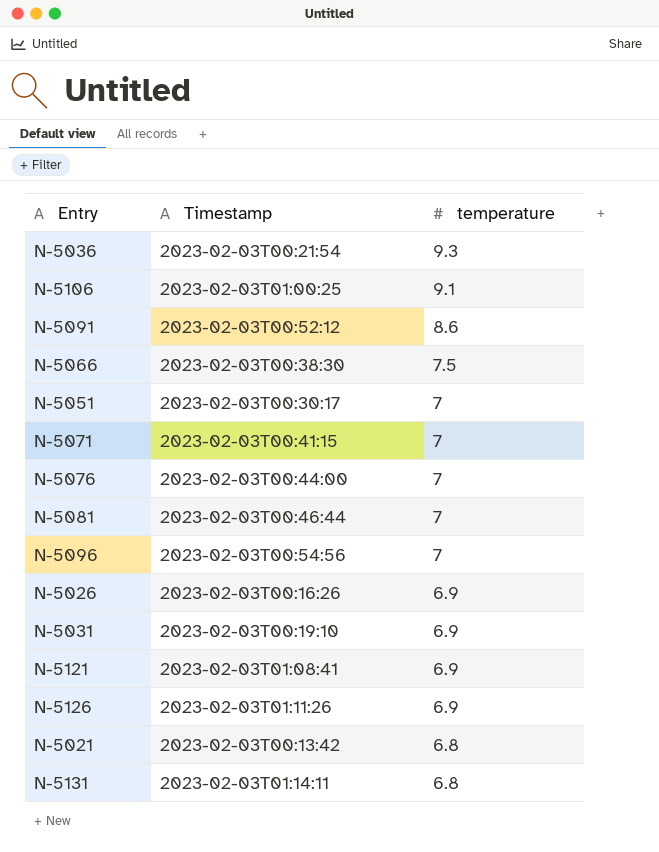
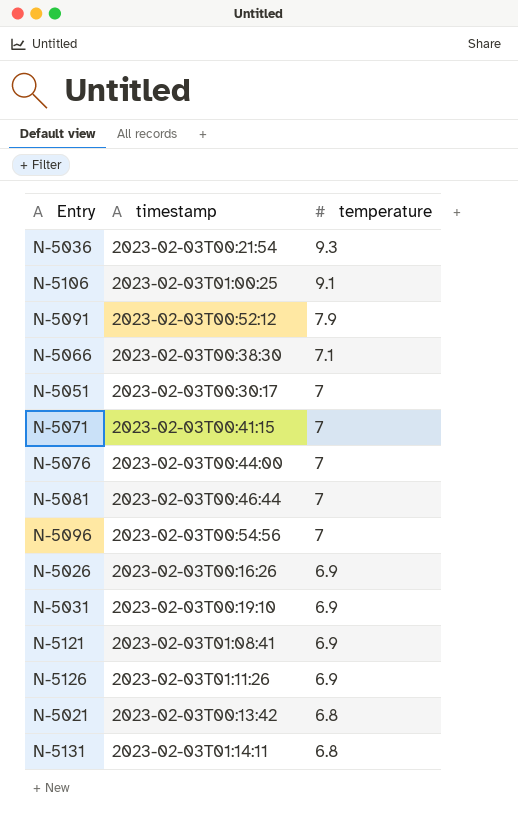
column name: Timestamp -> timestamp
N-5091 | temperature: 8.6 -> 7.9
N-5066 | temperature: 7.5 -> 7.1

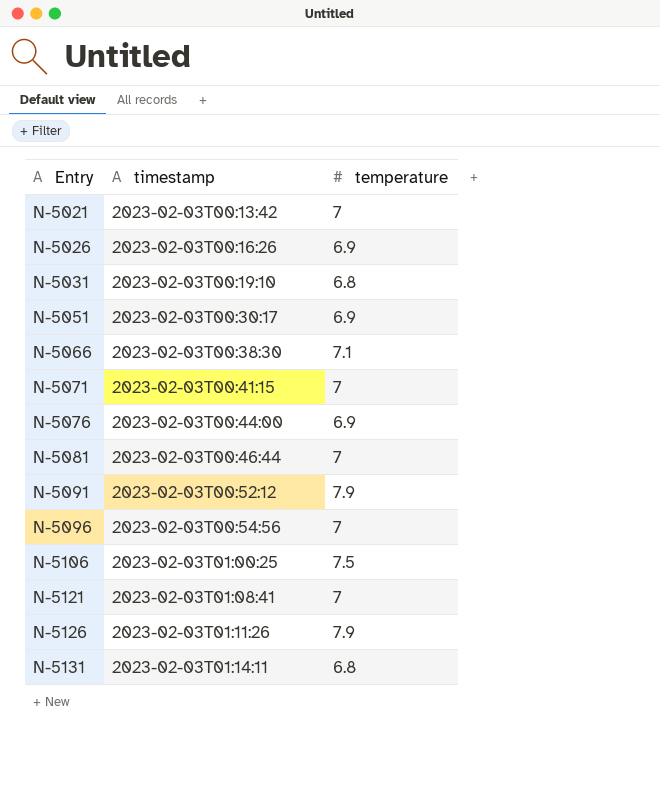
row order: temperature descending -> Entry ascending
row N-5036: 2023-02-03T00:21:54 | 9.3 -> none
N-5021 | temperature: 6.8 -> 7
N-5031 | temperature: 6.9 -> 6.8
N-5051 | temperature: 7 -> 6.9
N-5076 | temperature: 7 -> 6.9
N-5106 | temperature: 9.1 -> 7.5
N-5121 | temperature: 6.9 -> 7
N-5126 | temperature: 6.9 -> 7.9

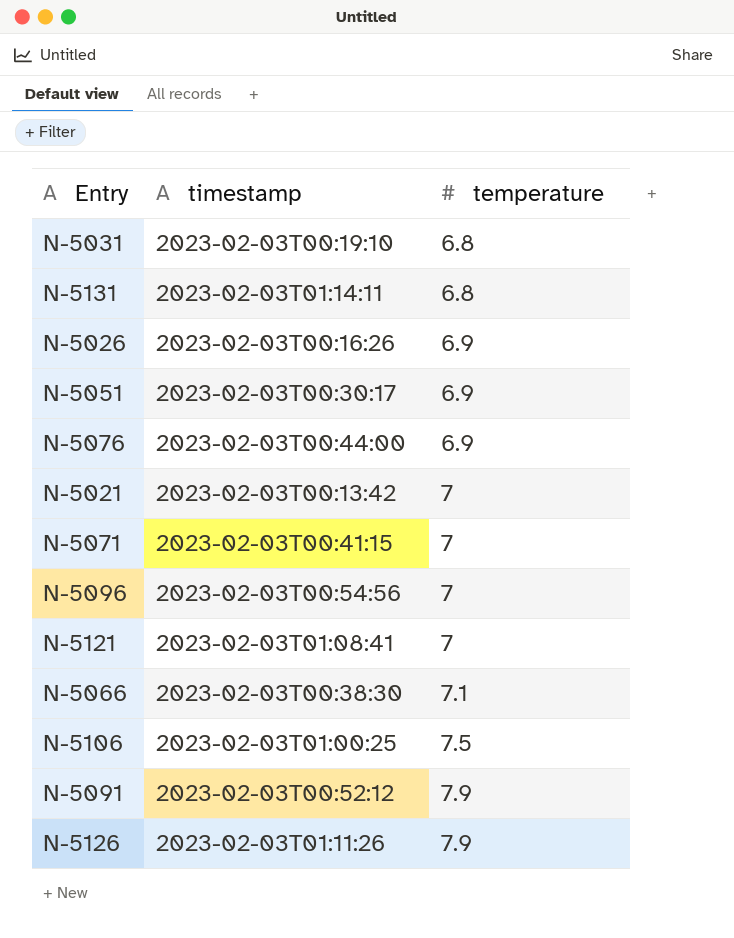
row order: Entry ascending -> temperature ascending
row N-5081: 2023-02-03T00:46:44 | 7 -> none

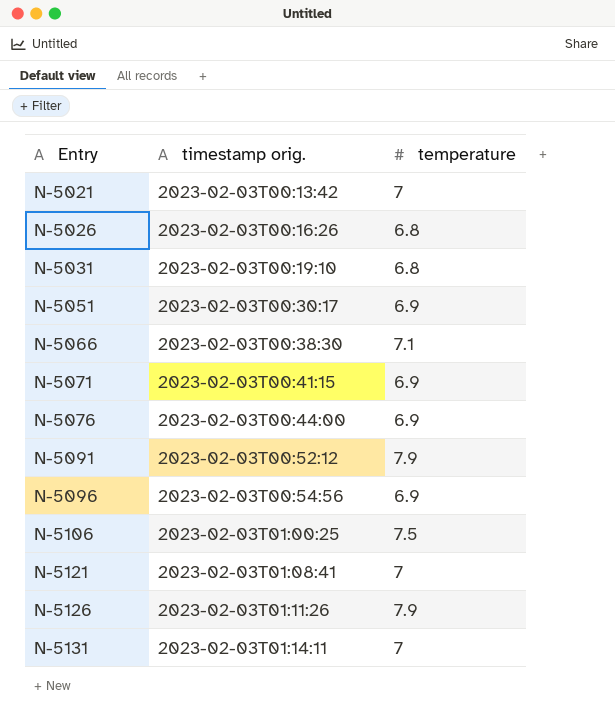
row order: temperature ascending -> Entry ascending
column name: timestamp -> timestamp orig.
N-5026 | temperature: 6.9 -> 6.8
N-5071 | temperature: 7 -> 6.9
N-5096 | temperature: 7 -> 6.9
N-5131 | temperature: 6.8 -> 7

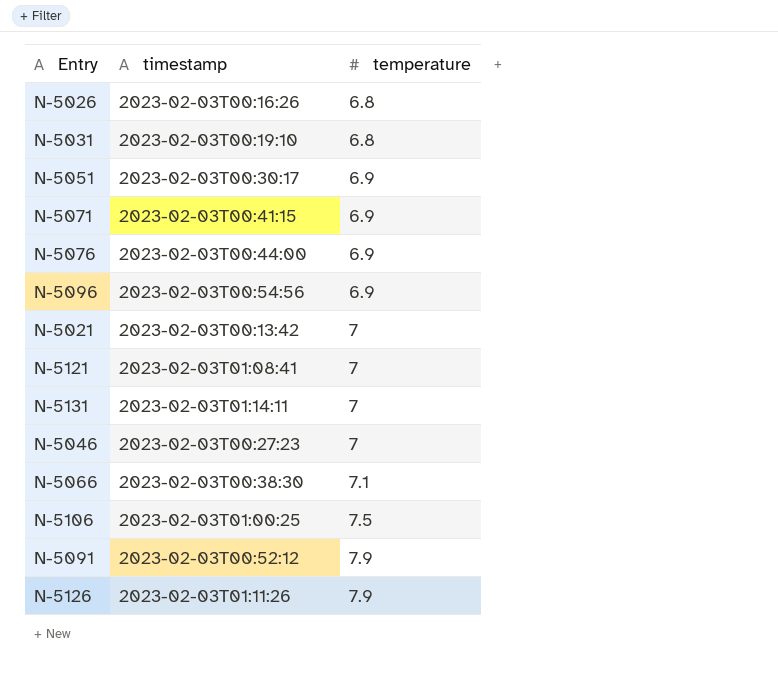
row order: Entry ascending -> temperature ascending
column name: timestamp orig. -> timestamp
row N-5046: none -> 2023-02-03T00:27:23 | 7

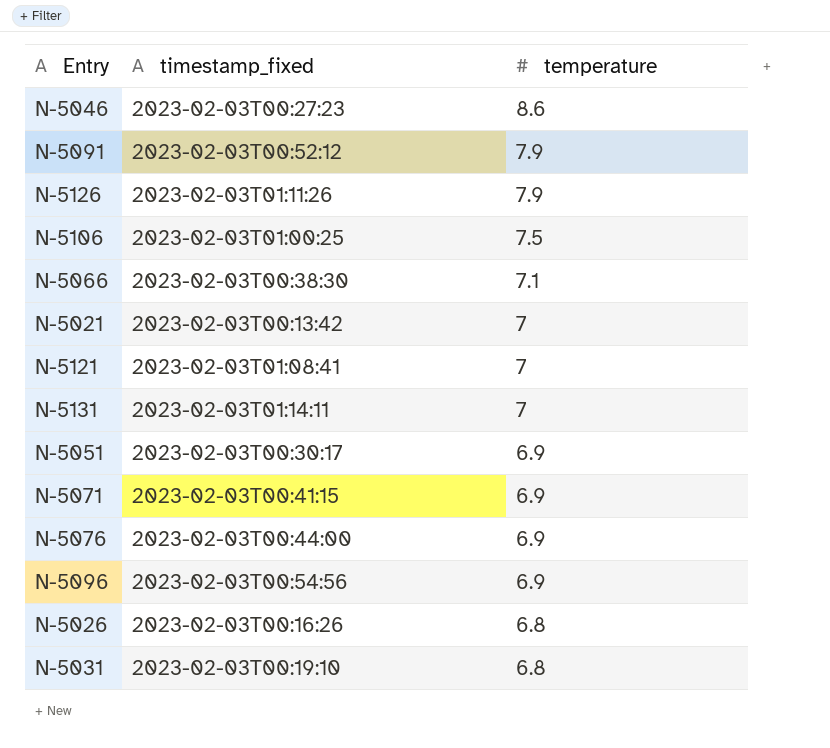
row order: temperature ascending -> temperature descending
column name: timestamp -> timestamp_fixed
N-5046 | temperature: 7 -> 8.6

